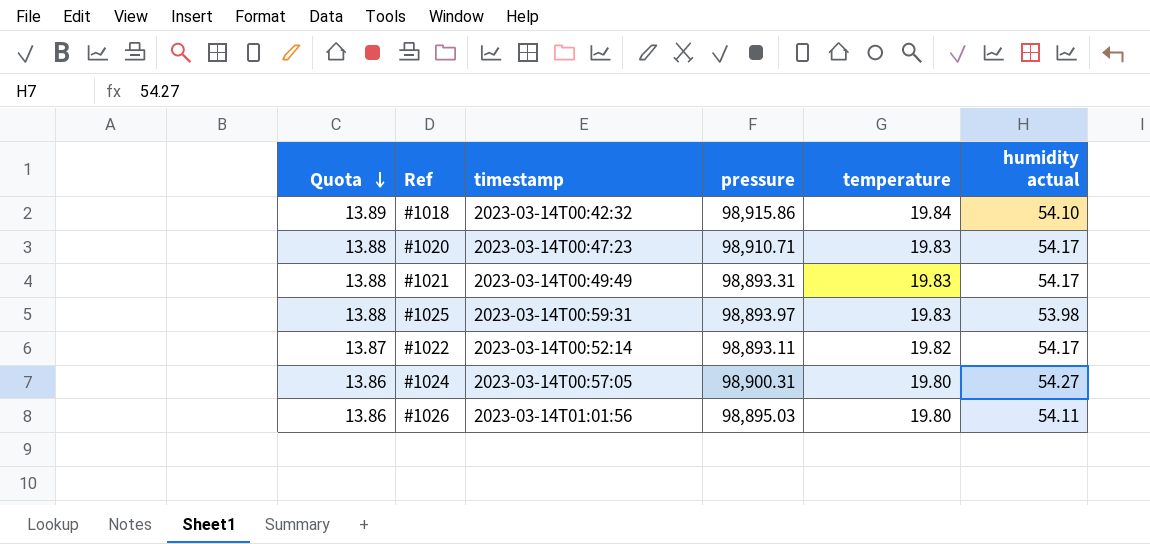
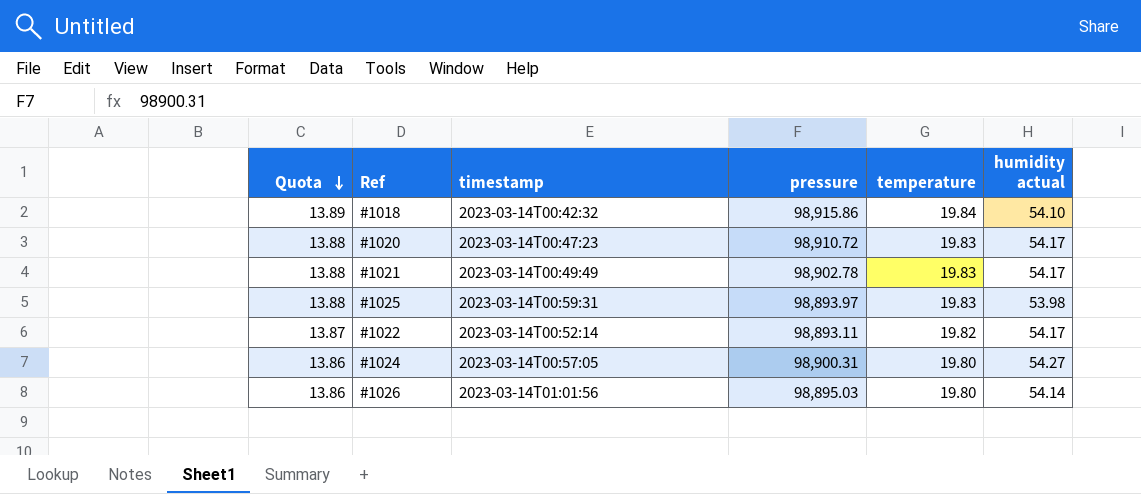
#1020 | pressure: 98,910.71 -> 98,910.72
#1021 | pressure: 98,893.31 -> 98,902.78
#1026 | humidity actual: 54.11 -> 54.14

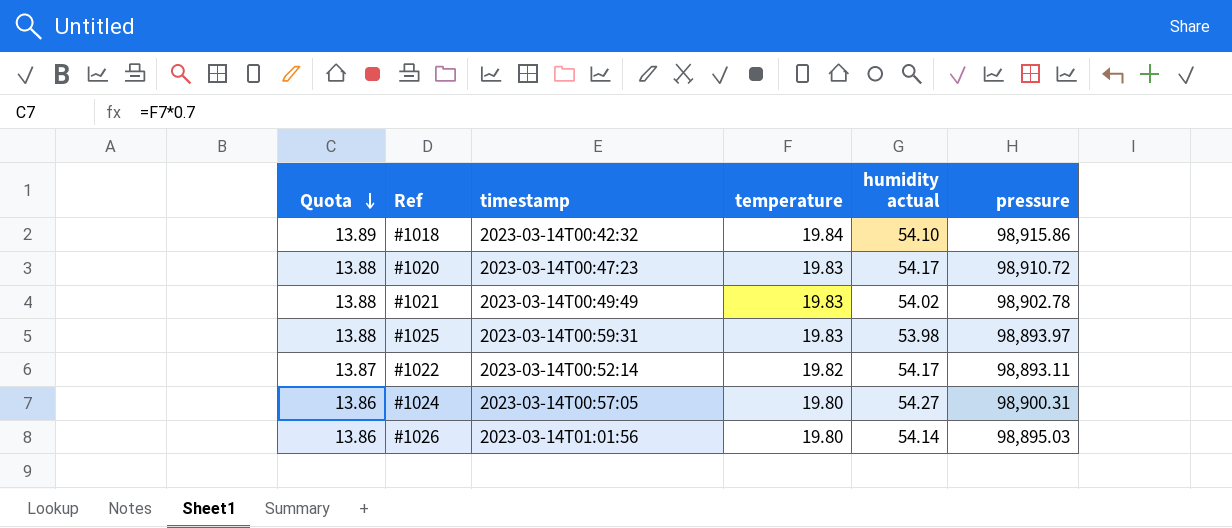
column pressure | position: 4 -> 6
#1021 | humidity actual: 54.17 -> 54.02

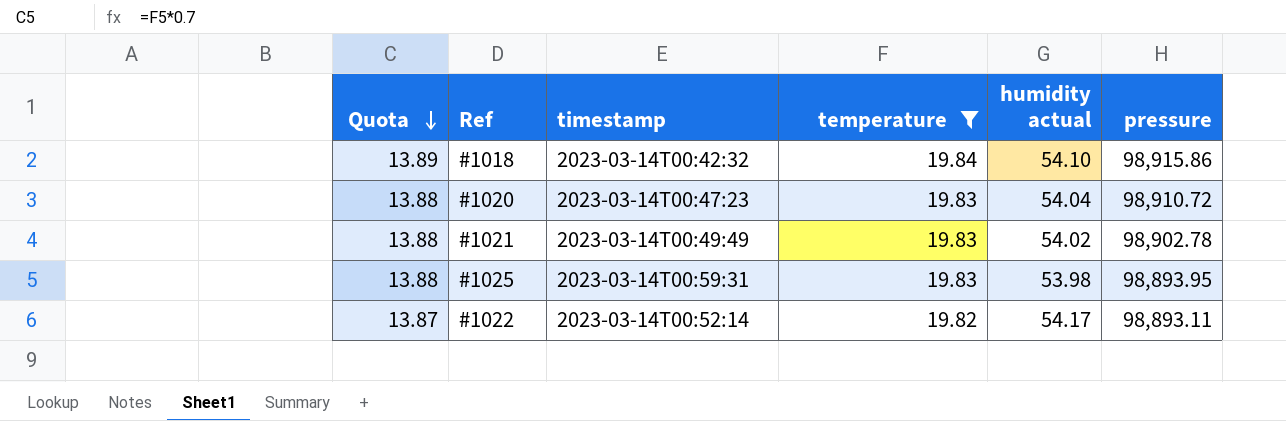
filter: none -> temperature != 19.80
#1020 | humidity actual: 54.17 -> 54.04
#1025 | pressure: 98,893.97 -> 98,893.95

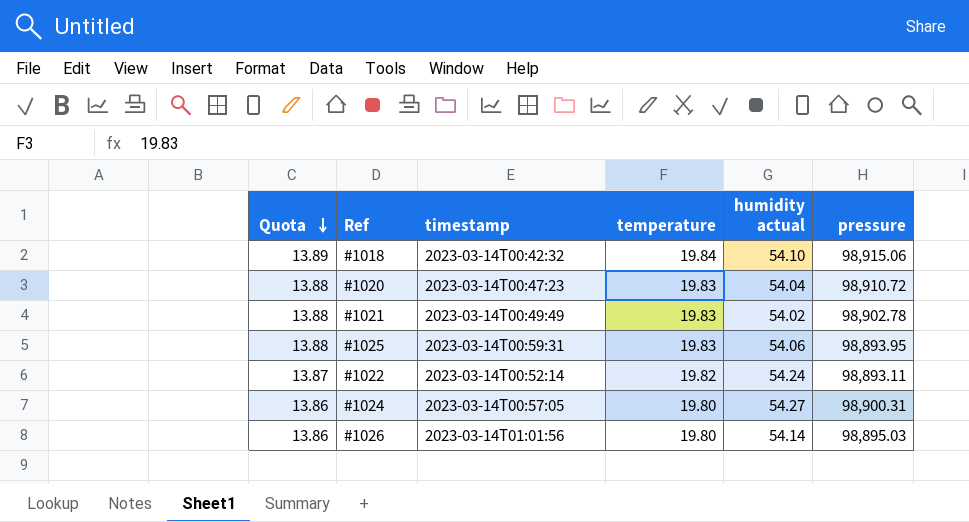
filter: temperature != 19.80 -> none
#1018 | pressure: 98,915.86 -> 98,915.06
#1025 | humidity actual: 53.98 -> 54.06
#1022 | humidity actual: 54.17 -> 54.24

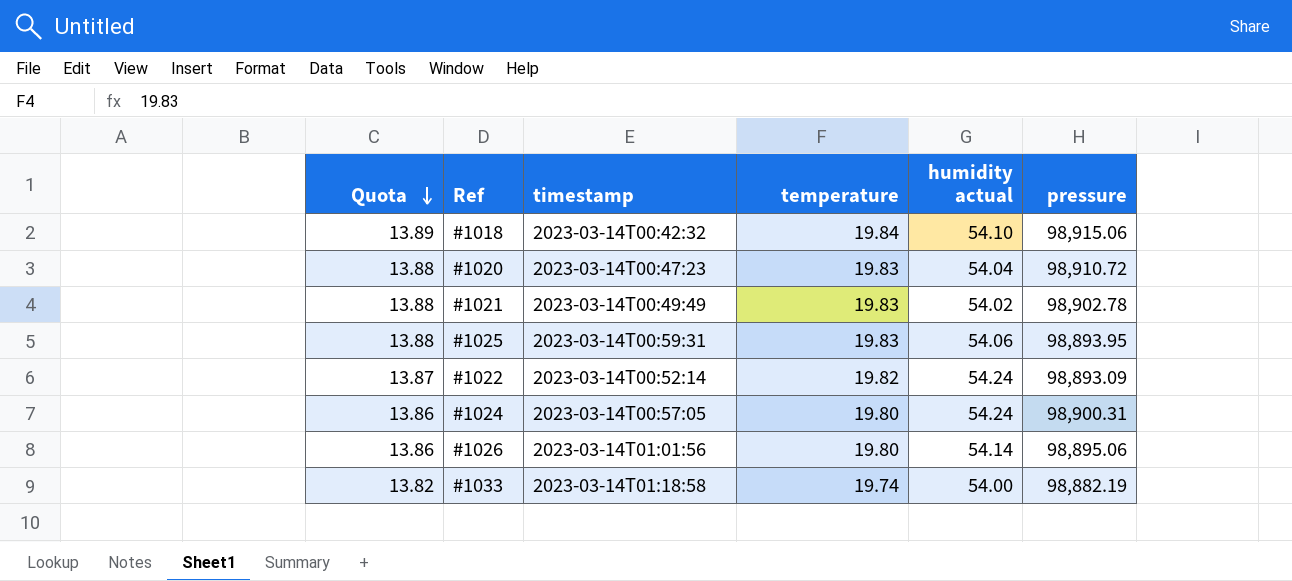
#1022 | pressure: 98,893.11 -> 98,893.09
#1024 | humidity actual: 54.27 -> 54.24
#1026 | pressure: 98,895.03 -> 98,895.06
row #1033: none -> 13.82 | 2023-03-14T01:18:58 | 19.74 | 54.00 | 98,882.19

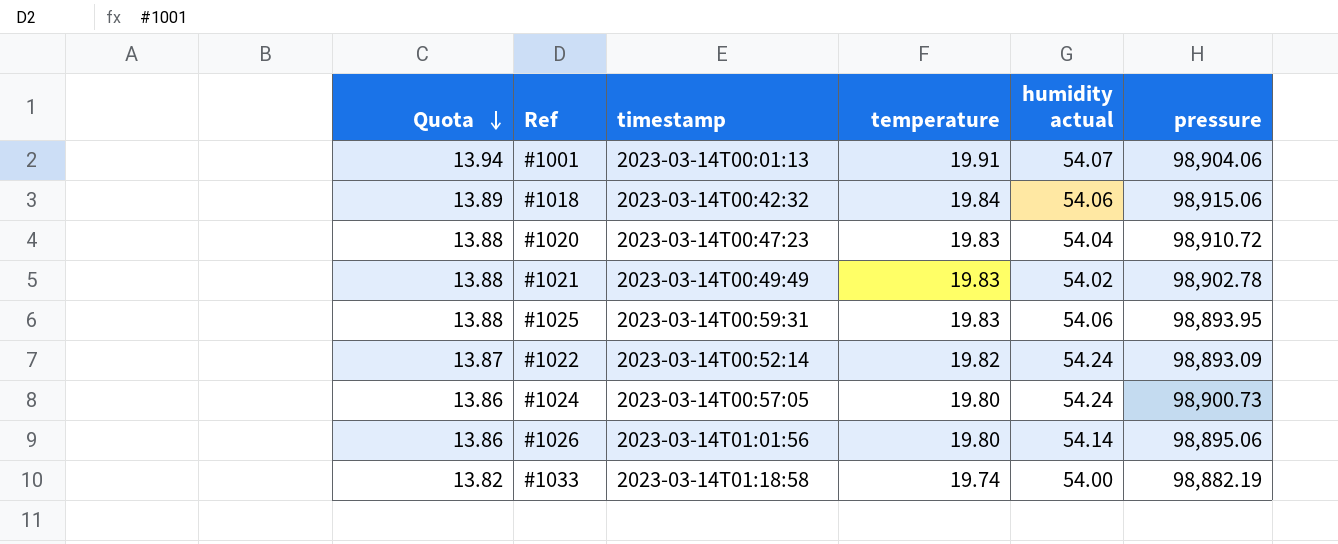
row #1001: none -> 13.94 | 2023-03-14T00:01:13 | 19.91 | 54.07 | 98,904.06
#1018 | humidity actual: 54.10 -> 54.06
#1024 | pressure: 98,900.31 -> 98,900.73

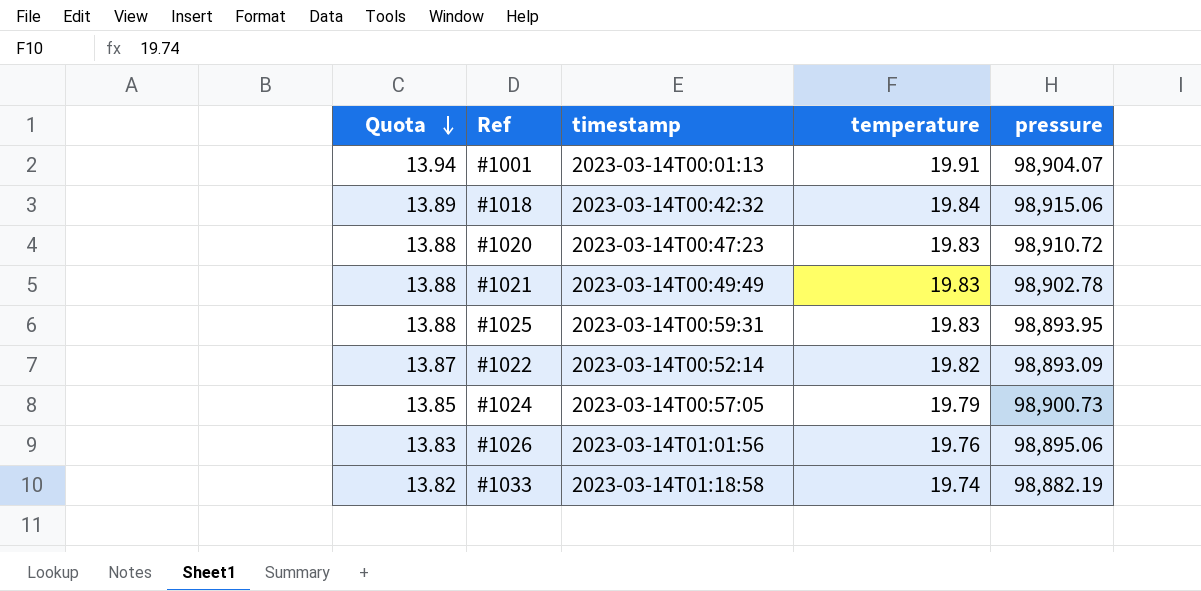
column humidity actual | position: 5 -> none
#1001 | pressure: 98,904.06 -> 98,904.07
#1024 | Quota: 13.86 -> 13.85
#1024 | temperature: 19.80 -> 19.79
#1026 | Quota: 13.86 -> 13.83
#1026 | temperature: 19.80 -> 19.76

